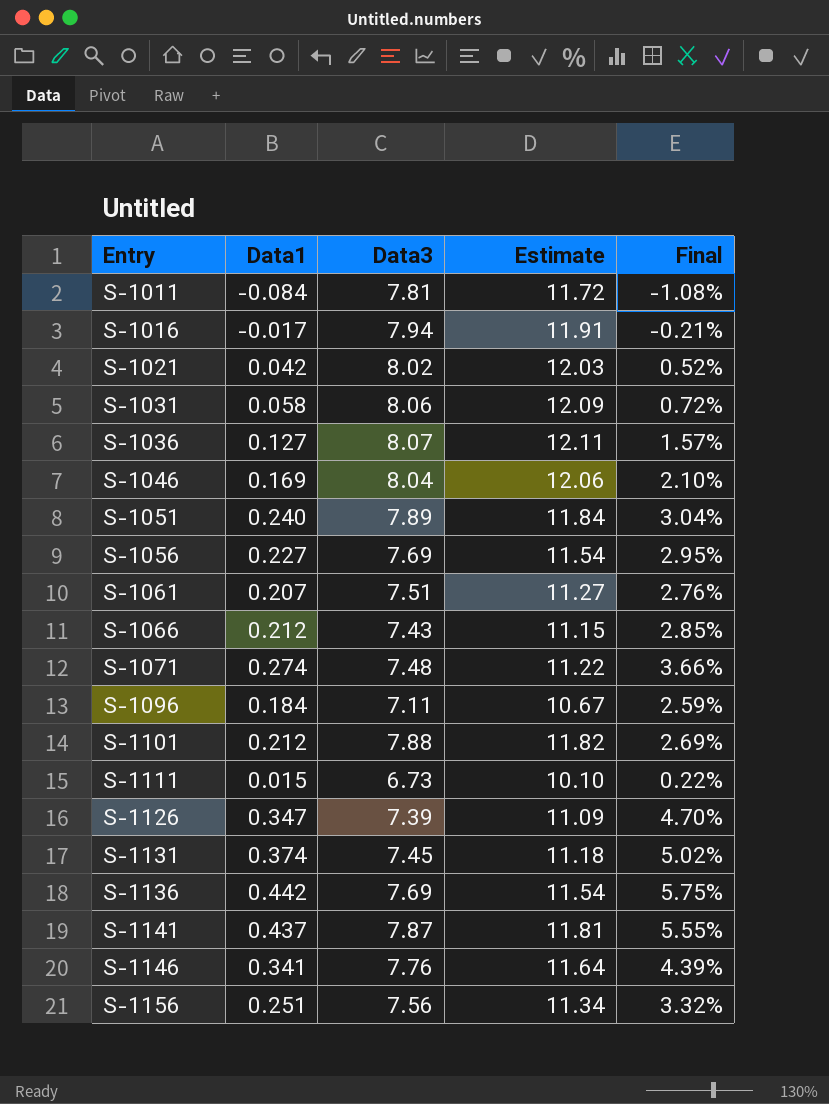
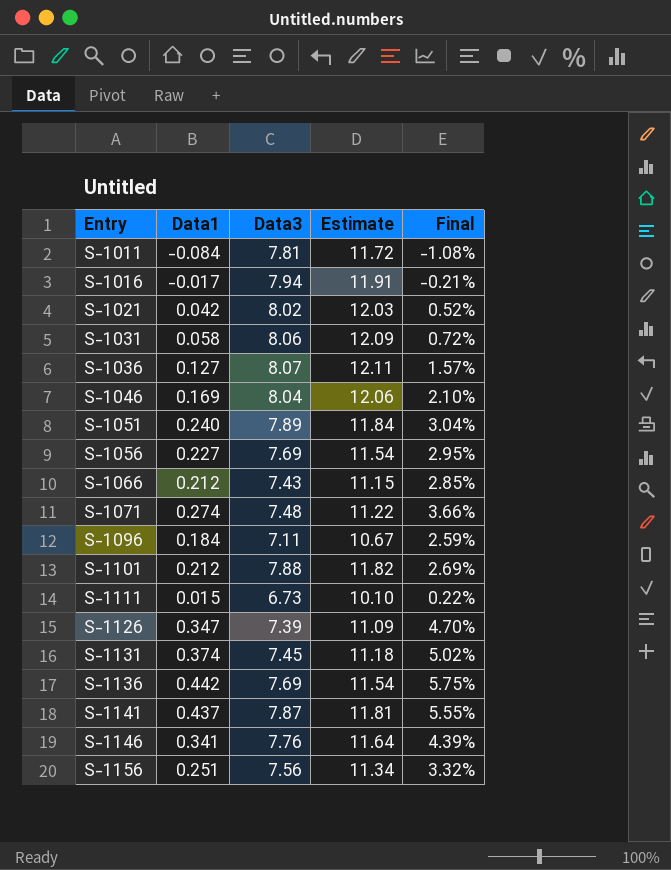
row S-1061: 0.207 | 7.51 | 11.27 | 2.76% -> none

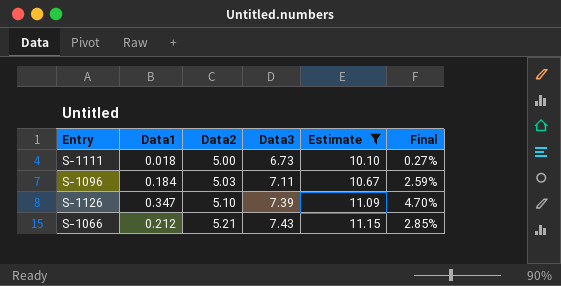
filter: none -> Estimate <= 11.15
row order: Entry ascending -> Data2 ascending
column Data2 | position: none -> 3
S-1111 | Data1: 0.015 -> 0.018
S-1111 | Final: 0.22% -> 0.27%

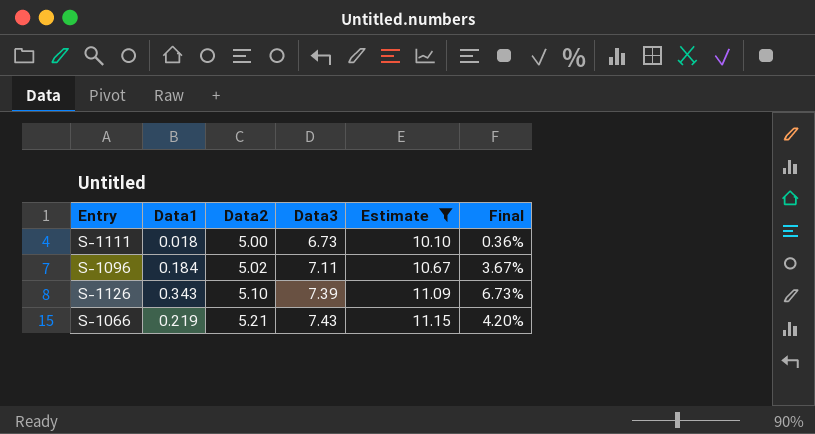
column Final | formula: [Data1] / [Data3] -> [Data1] / [Data2]
S-1096 | Data2: 5.03 -> 5.02
S-1126 | Data1: 0.347 -> 0.343
S-1066 | Data1: 0.212 -> 0.219

